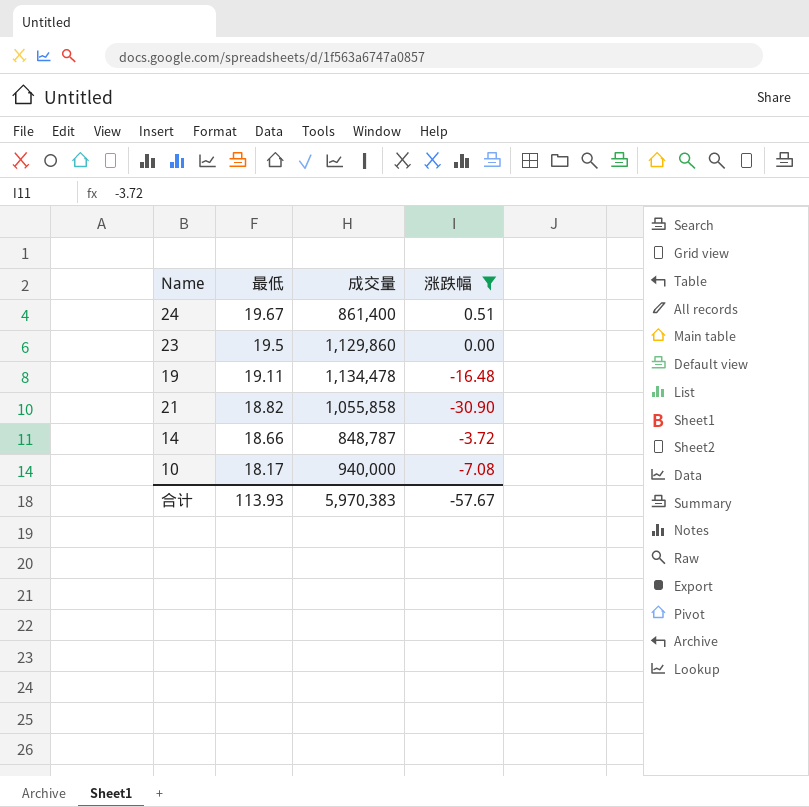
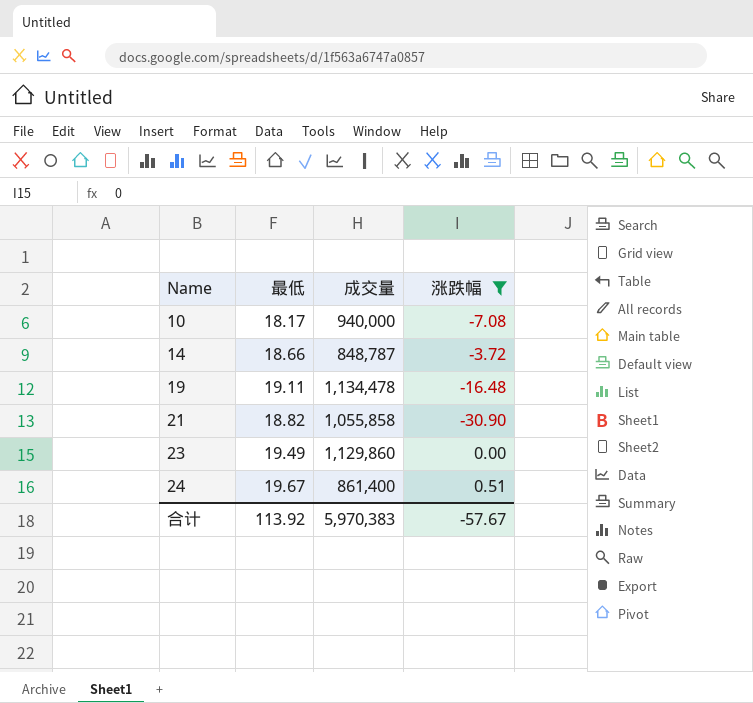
row order: 最低 descending -> Name ascending
23 | 最低: 19.5 -> 19.49
合计 | 最低: 113.93 -> 113.92

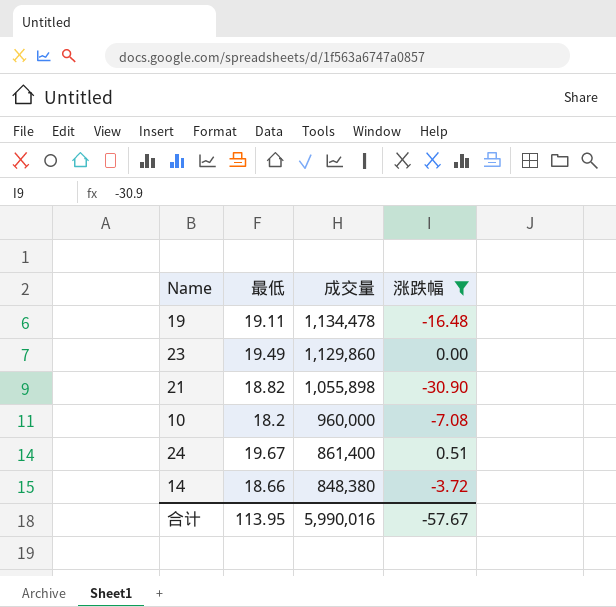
row order: Name ascending -> 成交量 descending
21 | 成交量: 1,055,858 -> 1,055,898
10 | 最低: 18.17 -> 18.2
10 | 成交量: 940,000 -> 960,000
14 | 成交量: 848,787 -> 848,380
合计 | 最低: 113.92 -> 113.95
合计 | 成交量: 5,970,383 -> 5,990,016

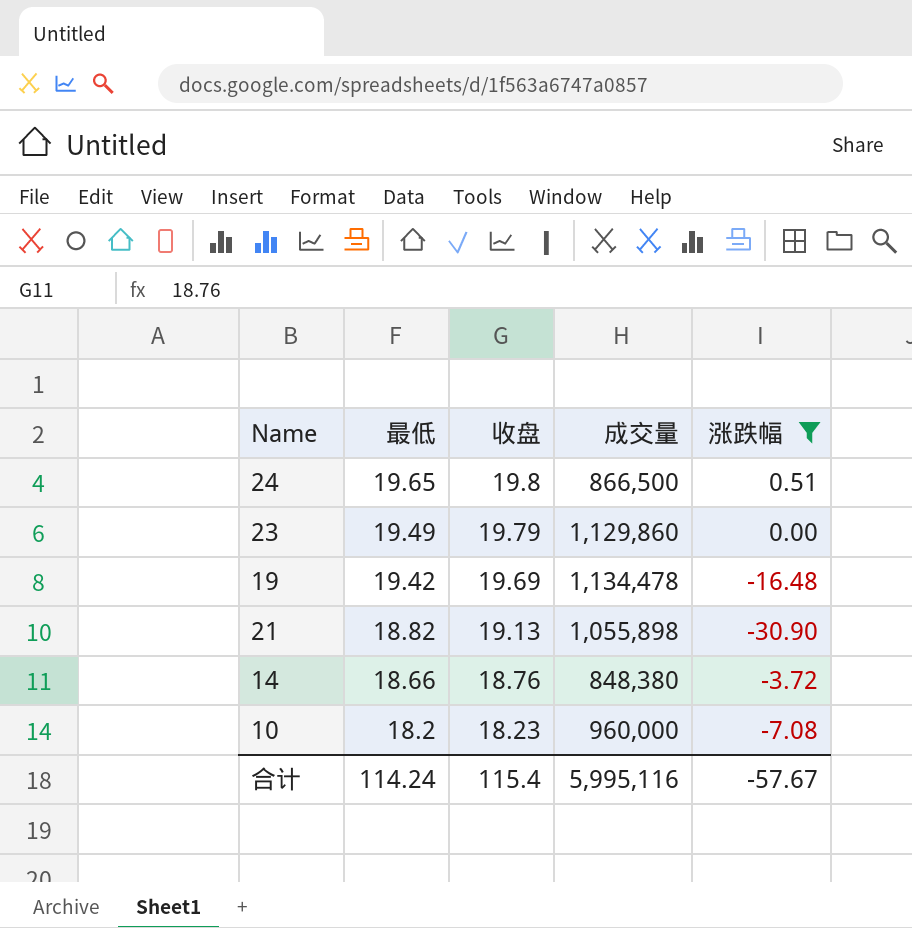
row order: 成交量 descending -> 最低 descending
column 收盘 | position: none -> 3
24 | 最低: 19.67 -> 19.65
24 | 成交量: 861,400 -> 866,500
19 | 最低: 19.11 -> 19.42
合计 | 最低: 113.95 -> 114.24
合计 | 成交量: 5,990,016 -> 5,995,116

